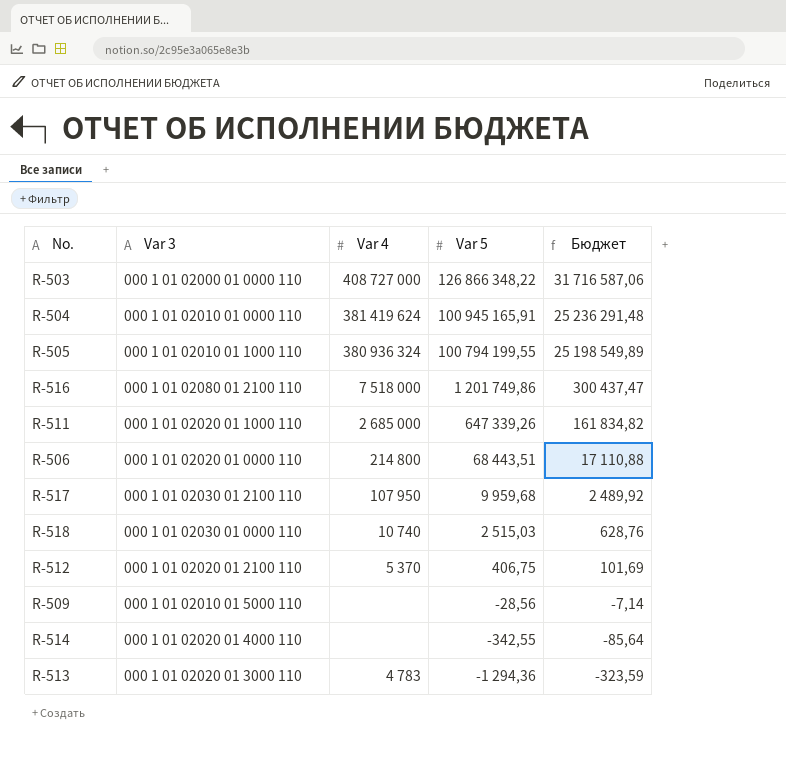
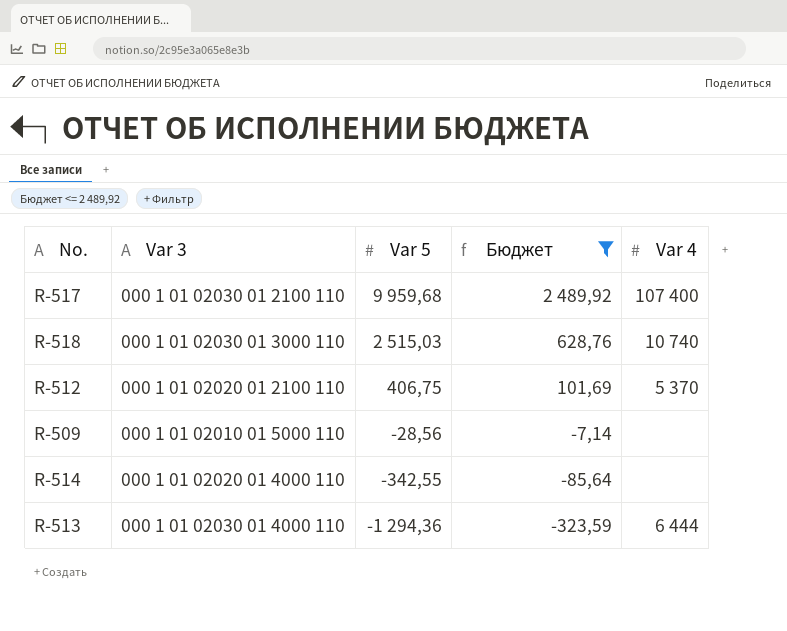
filter: none -> Бюджет <= 2 489,92
column Var 4 | position: 3 -> 5
R-517 | Var 4: 107 950 -> 107 400
R-518 | Var 3: 000 1 01 02030 01 0000 110 -> 000 1 01 02030 01 3000 110
R-513 | Var 3: 000 1 01 02020 01 3000 110 -> 000 1 01 02030 01 4000 110
R-513 | Var 4: 4 783 -> 6 444

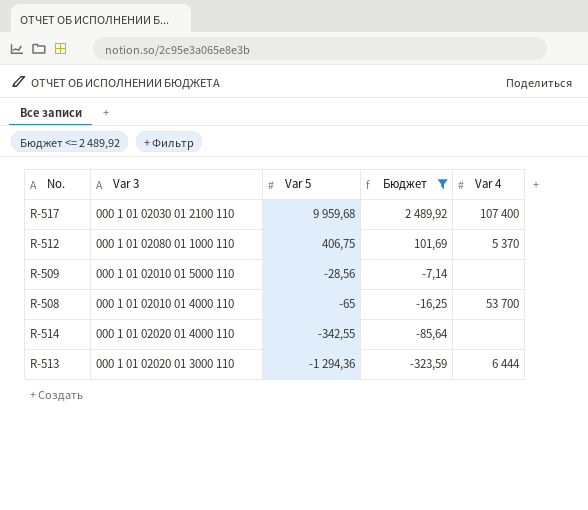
row R-518: 000 1 01 02030 01 3000 110 | 2 515,03 | 628,76 | 10 740 -> none
R-512 | Var 3: 000 1 01 02020 01 2100 110 -> 000 1 01 02080 01 1000 110
row R-508: none -> 000 1 01 02010 01 4000 110 | -65 | -16,25 | 53 700
R-513 | Var 3: 000 1 01 02030 01 4000 110 -> 000 1 01 02020 01 3000 110

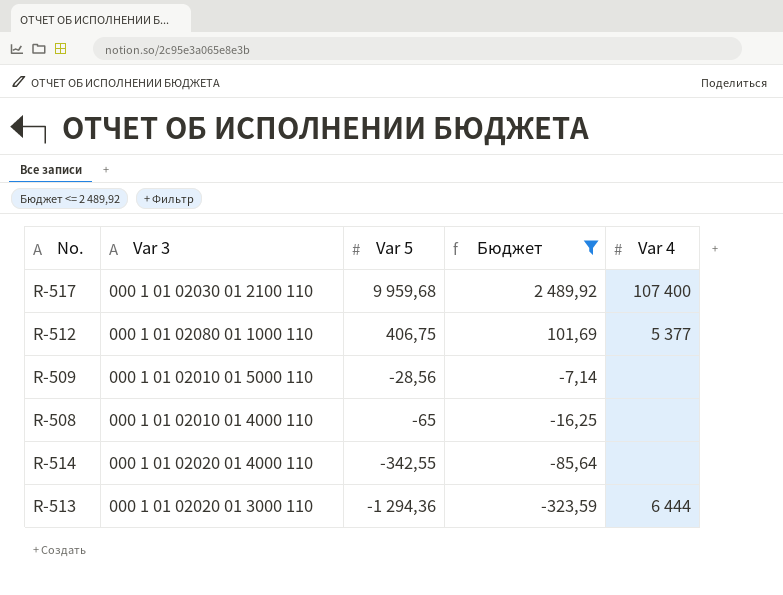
R-512 | Var 4: 5 370 -> 5 377
R-508 | Var 4: 53 700 -> none

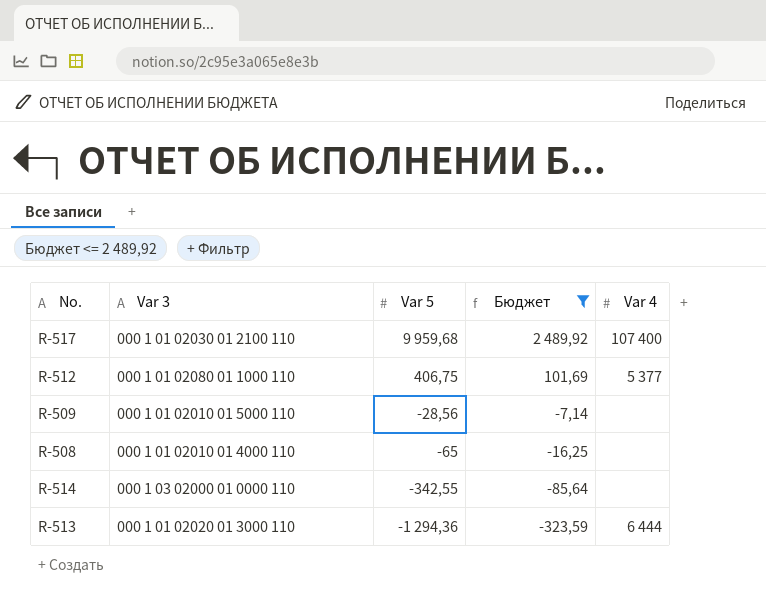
R-514 | Var 3: 000 1 01 02020 01 4000 110 -> 000 1 03 02000 01 0000 110

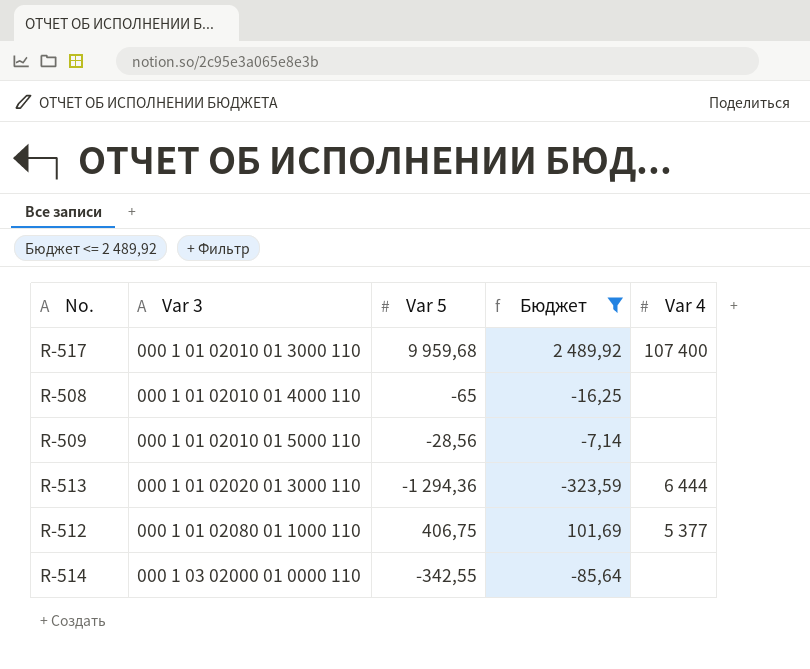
row order: Var 5 descending -> Var 3 ascending
R-517 | Var 3: 000 1 01 02030 01 2100 110 -> 000 1 01 02010 01 3000 110

